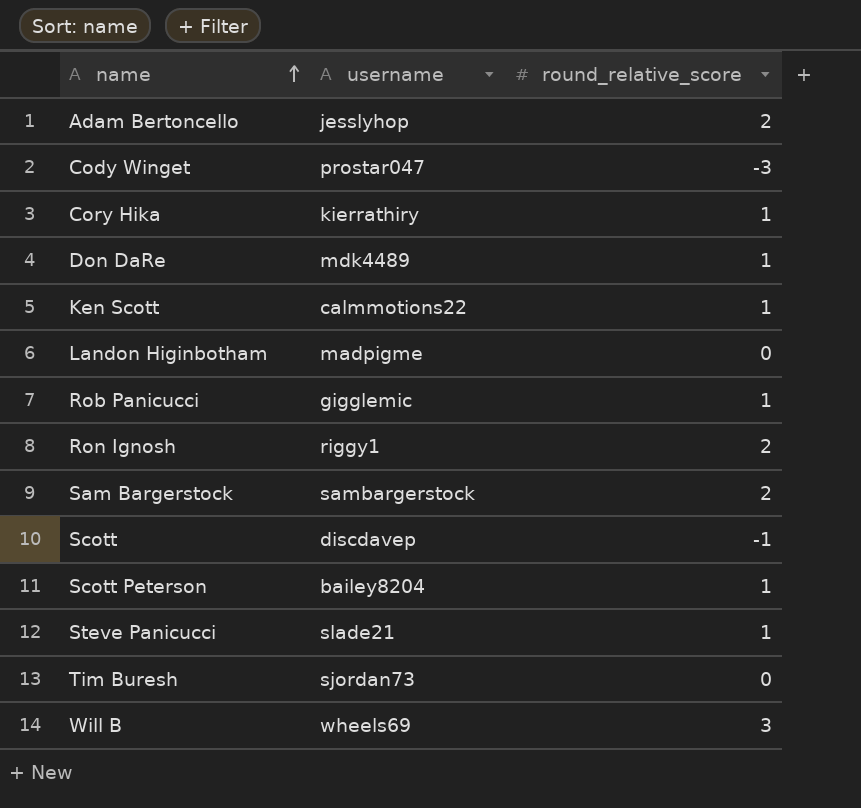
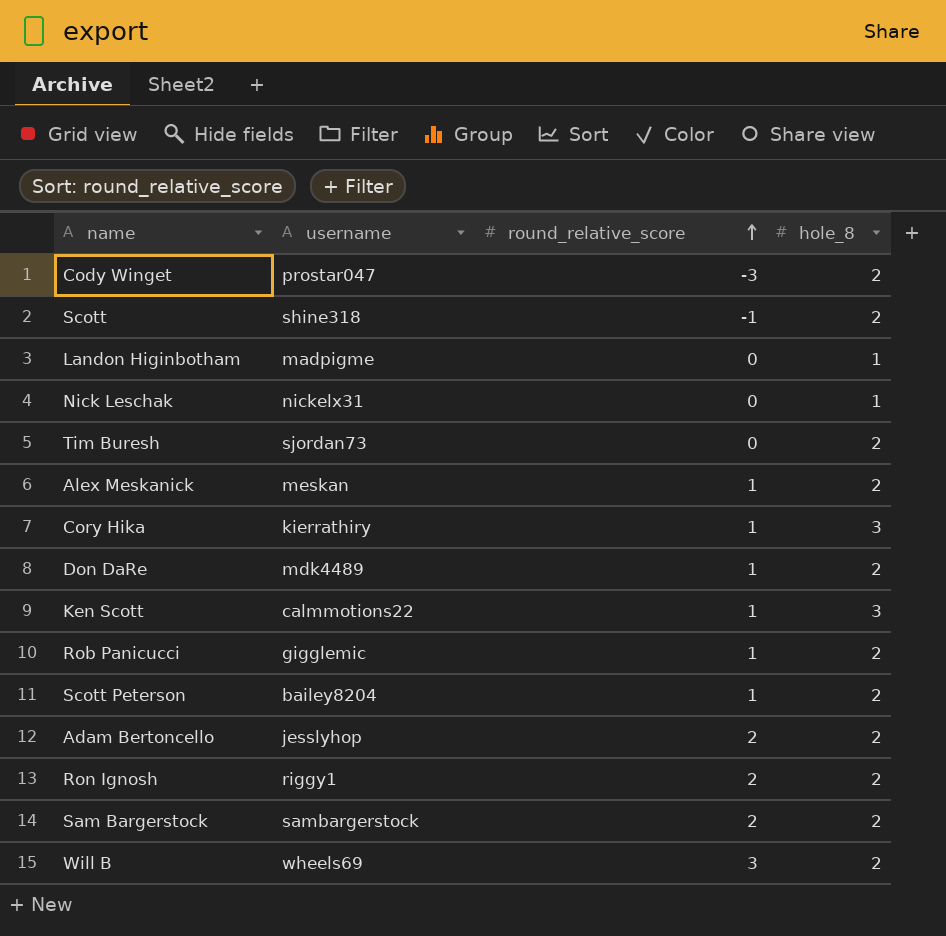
row order: name ascending -> round_relative_score ascending
column hole_8 | position: none -> 4
row Steve Panicucci: slade21 | 1 -> none
Scott | username: discdavep -> shine318
row Nick Leschak: none -> nickelx31 | 0 | 1
row Alex Meskanick: none -> meskan | 1 | 2

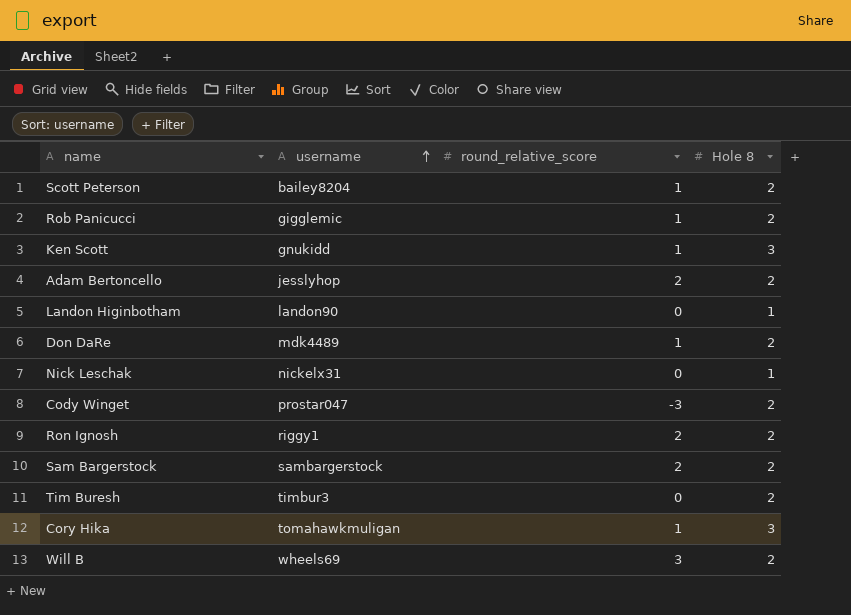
row order: round_relative_score ascending -> username ascending
column name: hole_8 -> Hole 8
row Scott: shine318 | -1 | 2 -> none
row Alex Meskanick: meskan | 1 | 2 -> none
Ken Scott | username: calmmotions22 -> gnukidd
Landon Higinbotham | username: madpigme -> landon90
Tim Buresh | username: sjordan73 -> timbur3
Cory Hika | username: kierrathiry -> tomahawkmuligan

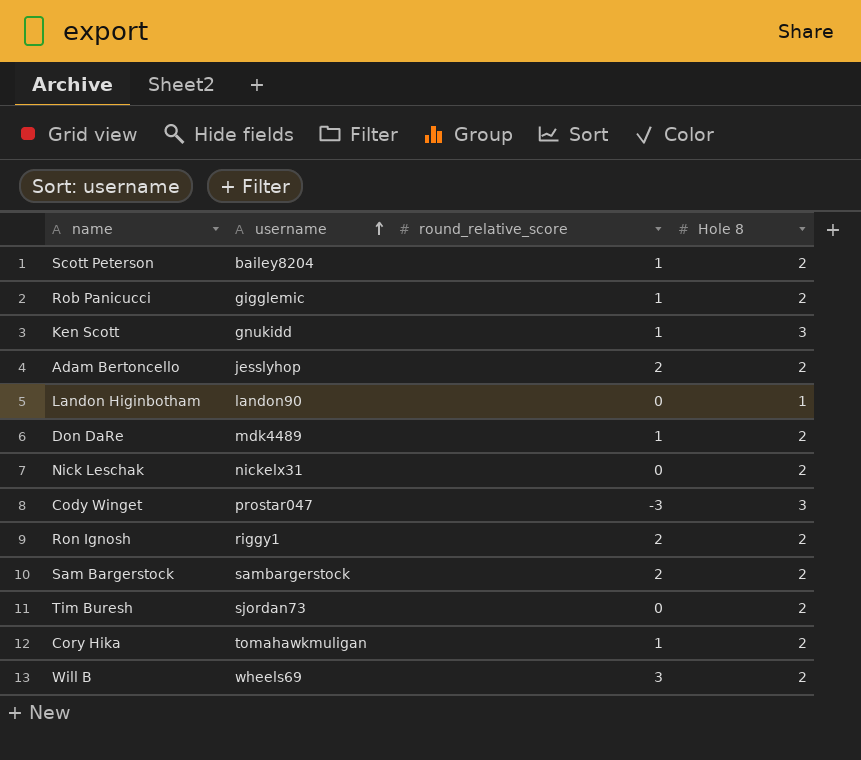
Nick Leschak | Hole 8: 1 -> 2
Cody Winget | Hole 8: 2 -> 3
Tim Buresh | username: timbur3 -> sjordan73
Cory Hika | Hole 8: 3 -> 2

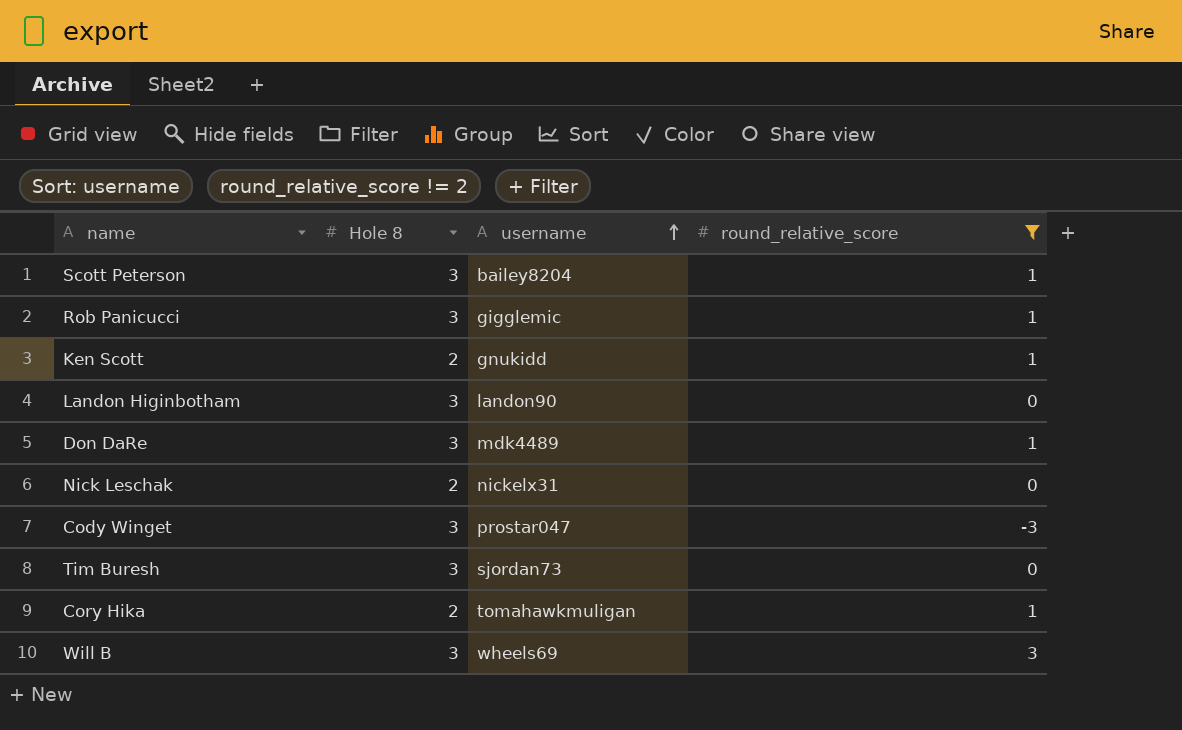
filter: none -> round_relative_score != 2
column Hole 8 | position: 4 -> 2
Scott Peterson | Hole 8: 2 -> 3
Rob Panicucci | Hole 8: 2 -> 3
Ken Scott | Hole 8: 3 -> 2
Landon Higinbotham | Hole 8: 1 -> 3
Don DaRe | Hole 8: 2 -> 3
Tim Buresh | Hole 8: 2 -> 3
Will B | Hole 8: 2 -> 3

